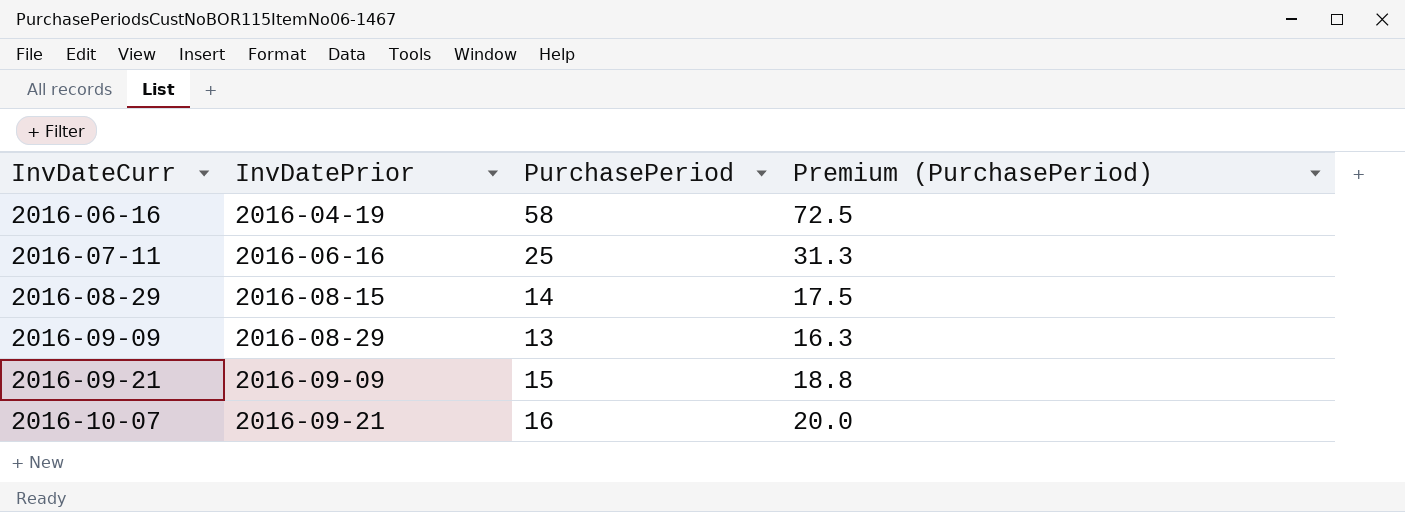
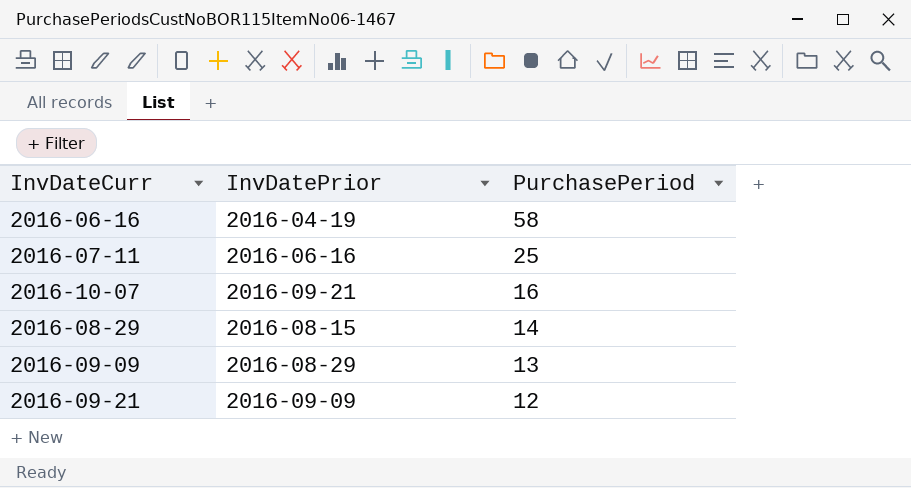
row order: InvDateCurr ascending -> PurchasePeriod descending
column Premium (PurchasePeriod) | formula: [PurchasePeriod] * 1.25 -> none
2016-09-21 | PurchasePeriod: 15 -> 12

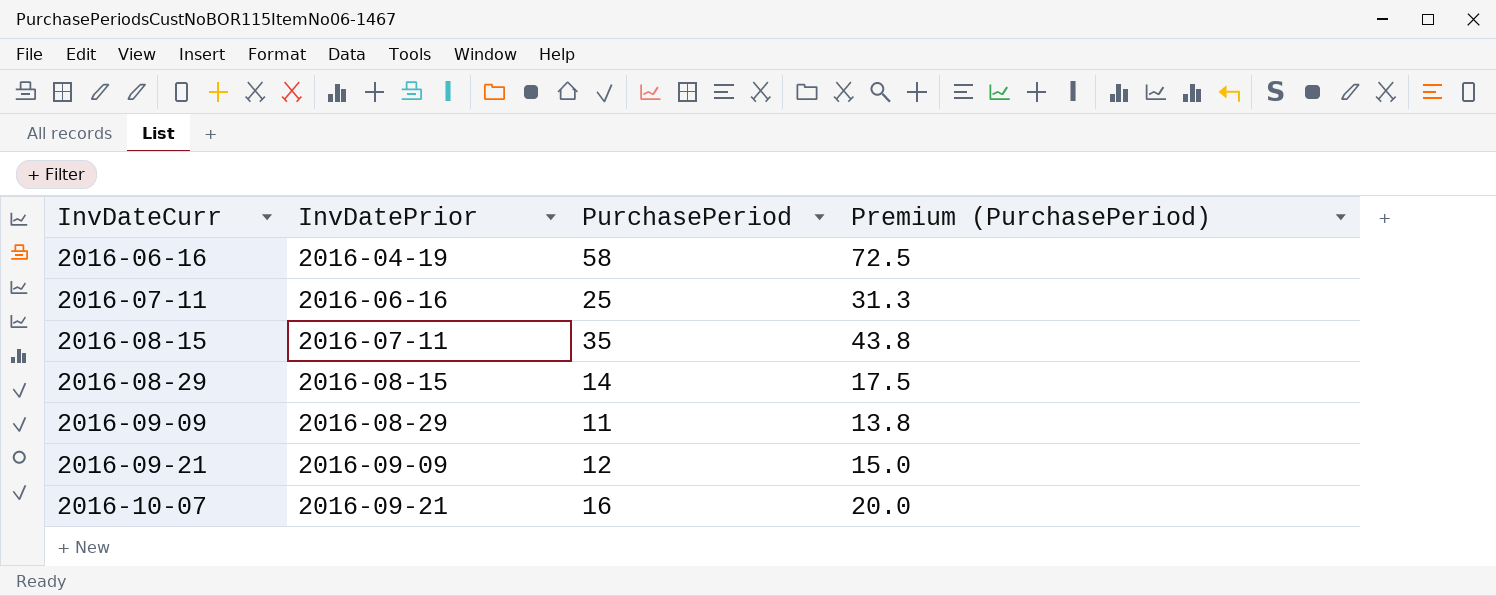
row order: PurchasePeriod descending -> InvDateCurr ascending
column Premium (PurchasePeriod) | formula: none -> [PurchasePeriod] * 1.25
row 2016-08-15: none -> 2016-07-11 | 35 | 43.8
2016-09-09 | PurchasePeriod: 13 -> 11

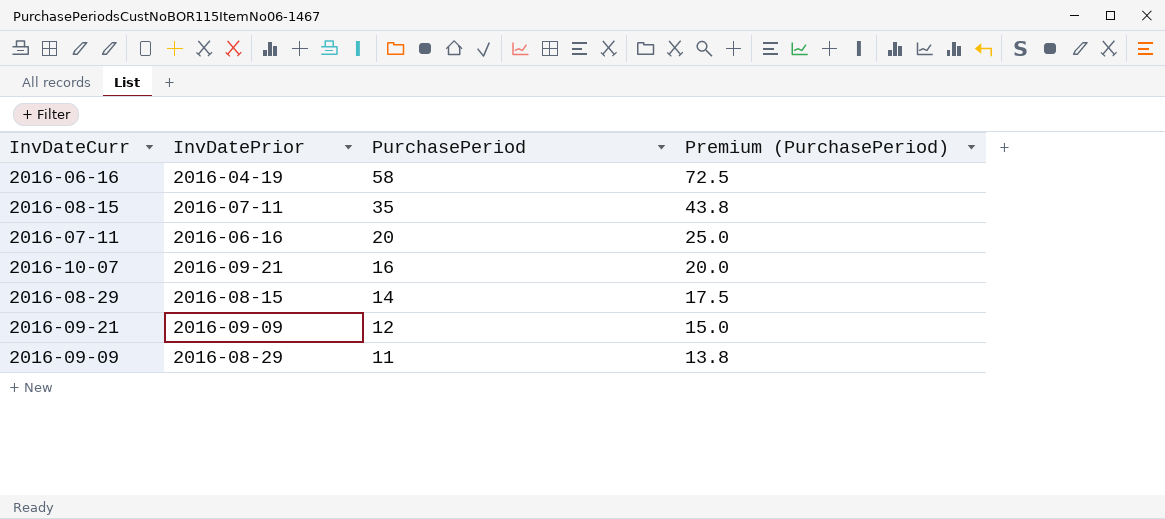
row order: InvDateCurr ascending -> PurchasePeriod descending
2016-07-11 | PurchasePeriod: 25 -> 20
2016-07-11 | Premium (PurchasePeriod): 31.3 -> 25.0

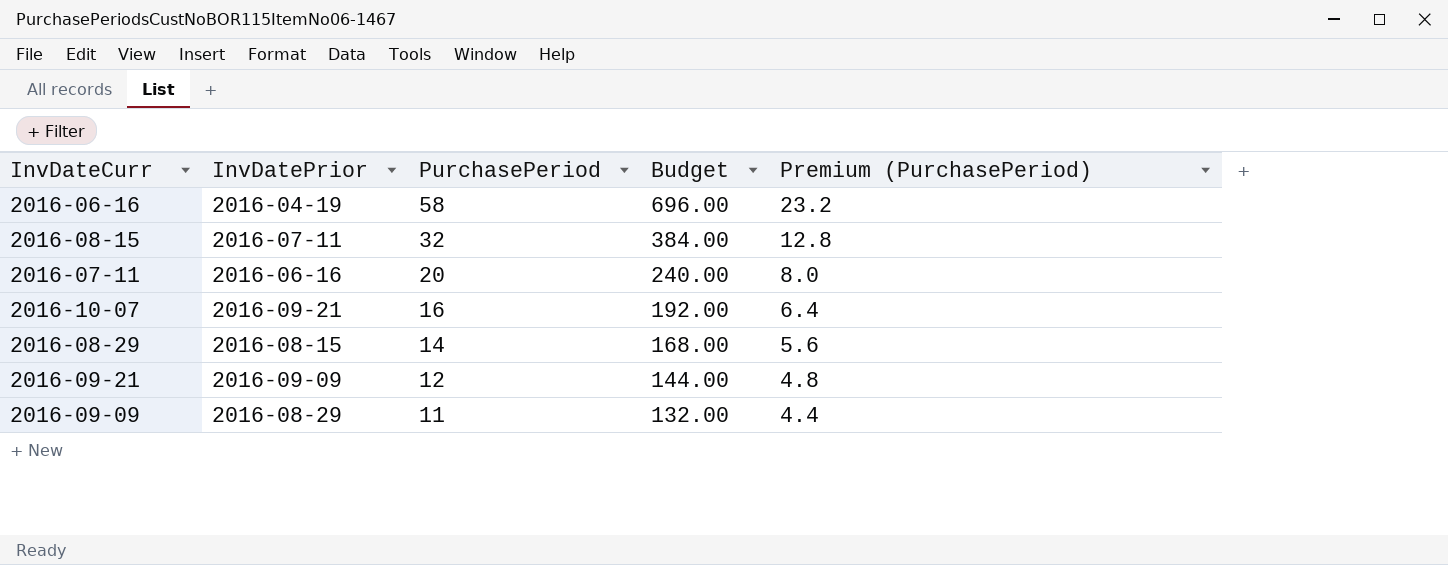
column Budget | formula: none -> [PurchasePeriod] * 12
column Premium (PurchasePeriod) | formula: [PurchasePeriod] * 1.25 -> [PurchasePeriod] * 0.4
2016-08-15 | PurchasePeriod: 35 -> 32

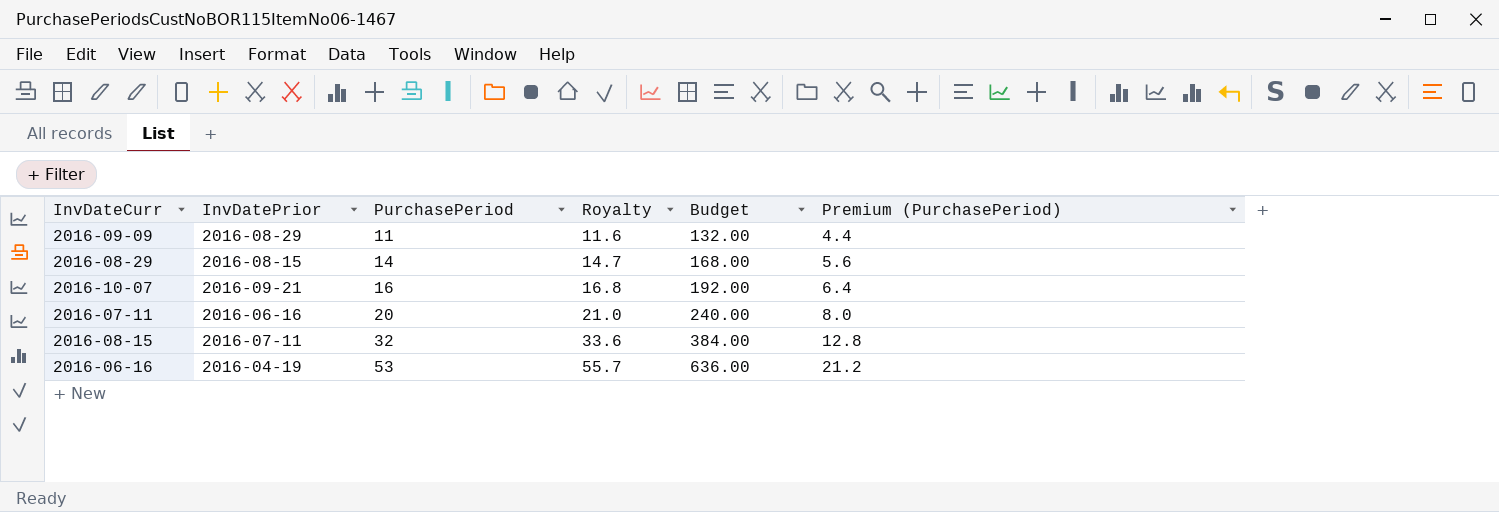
row order: PurchasePeriod descending -> PurchasePeriod ascending
column Royalty | formula: none -> [PurchasePeriod] * 1.05
row 2016-09-21: 2016-09-09 | 12 | 144.00 | 4.8 -> none
2016-06-16 | PurchasePeriod: 58 -> 53
2016-06-16 | Budget: 696.00 -> 636.00
2016-06-16 | Premium (PurchasePeriod): 23.2 -> 21.2

